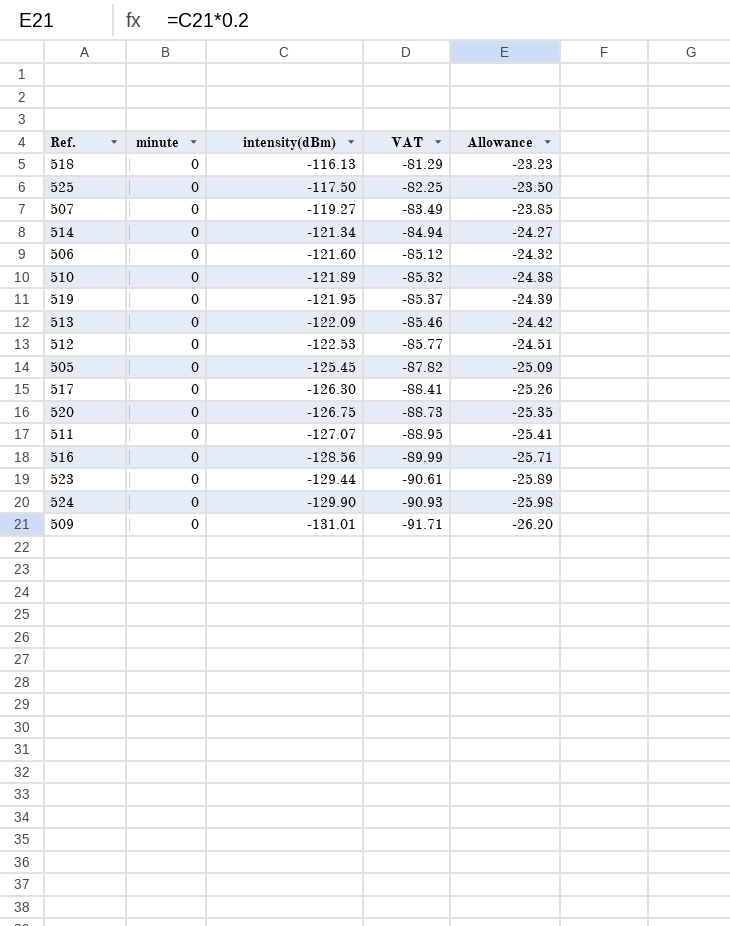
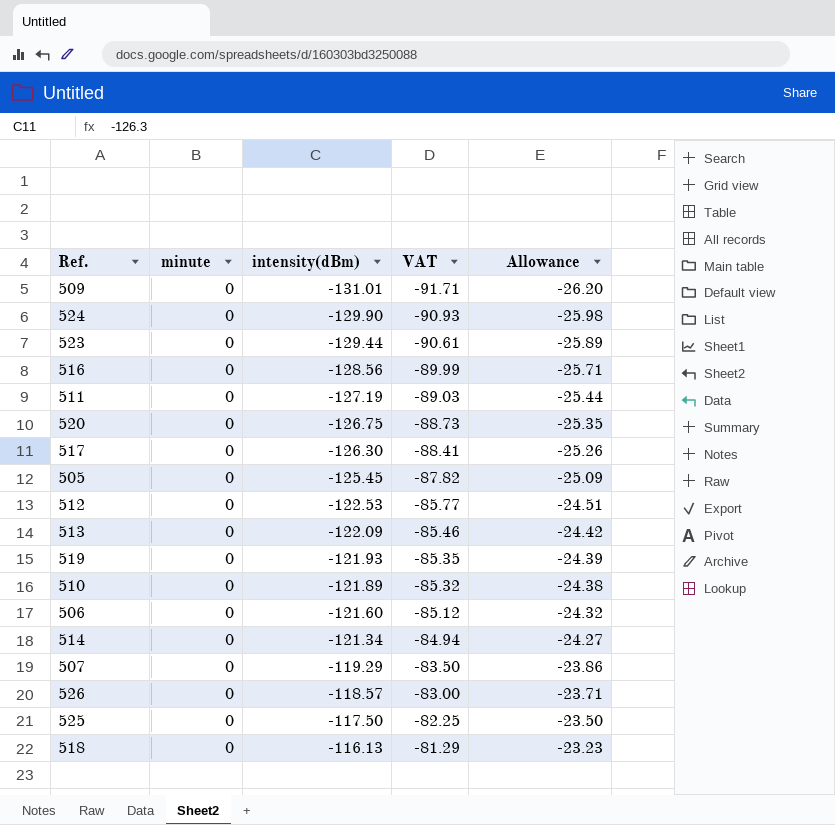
row order: intensity(dBm) descending -> intensity(dBm) ascending
511 | intensity(dBm): -127.07 -> -127.19
511 | VAT: -88.95 -> -89.03
511 | Allowance: -25.41 -> -25.44
519 | intensity(dBm): -121.95 -> -121.93
519 | VAT: -85.37 -> -85.35
507 | intensity(dBm): -119.27 -> -119.29
507 | VAT: -83.49 -> -83.50
507 | Allowance: -23.85 -> -23.86
row 526: none -> 0 | -118.57 | -83.00 | -23.71

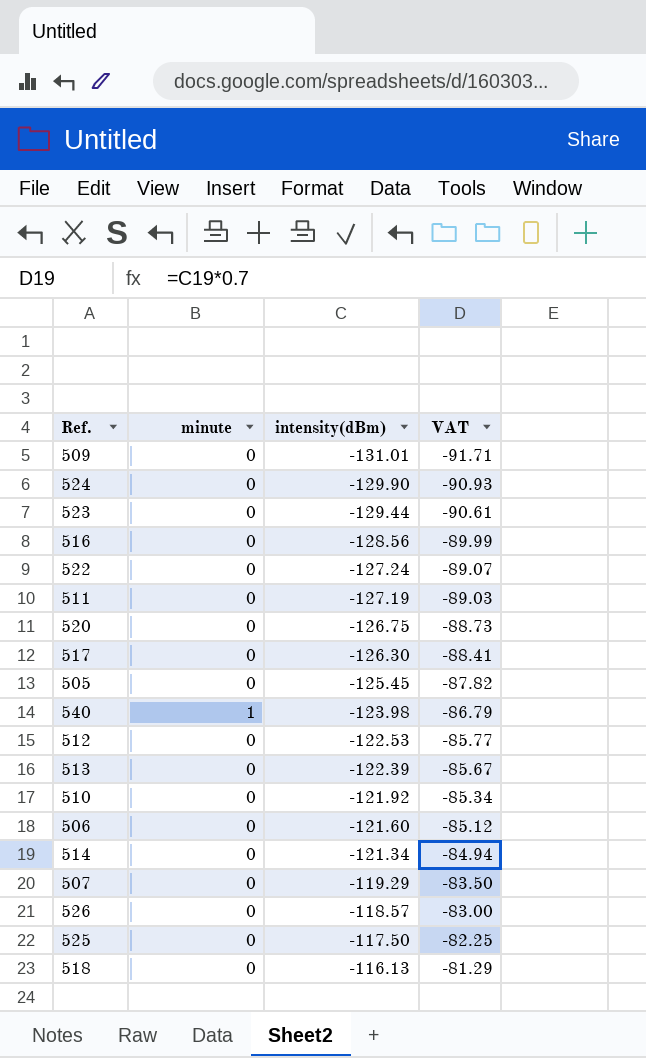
column Allowance | formula: [intensity(dBm)] * 0.2 -> none
row 519: 0 | -121.93 | -85.35 | -24.39 -> none
row 522: none -> 0 | -127.24 | -89.07
row 540: none -> 1 | -123.98 | -86.79
513 | intensity(dBm): -122.09 -> -122.39
513 | VAT: -85.46 -> -85.67
510 | intensity(dBm): -121.89 -> -121.92
510 | VAT: -85.32 -> -85.34

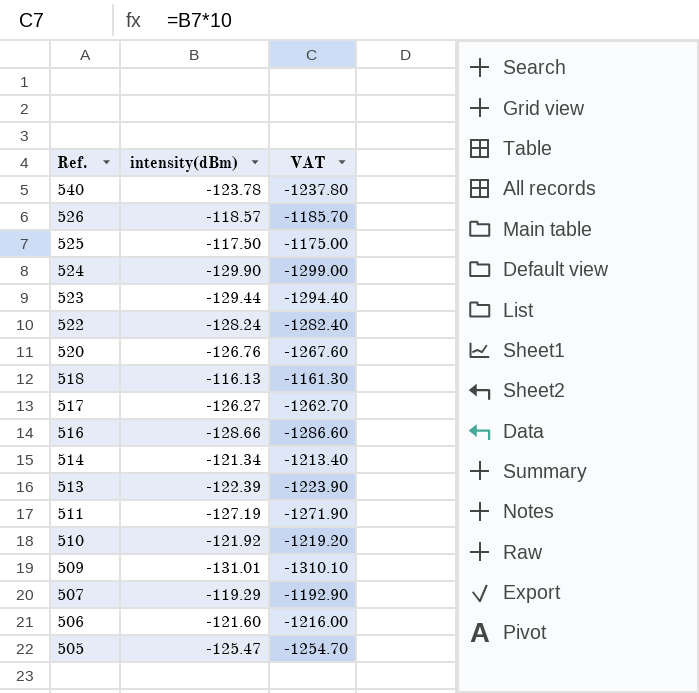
row order: intensity(dBm) ascending -> Ref. descending
column minute | position: 2 -> none
column VAT | formula: [intensity(dBm)] * 0.7 -> [intensity(dBm)] * 10
row 512: 0 | -122.53 | -85.77 -> none
540 | intensity(dBm): -123.98 -> -123.78
522 | intensity(dBm): -127.24 -> -128.24
520 | intensity(dBm): -126.75 -> -126.76
517 | intensity(dBm): -126.30 -> -126.27
516 | intensity(dBm): -128.56 -> -128.66
505 | intensity(dBm): -125.45 -> -125.47

